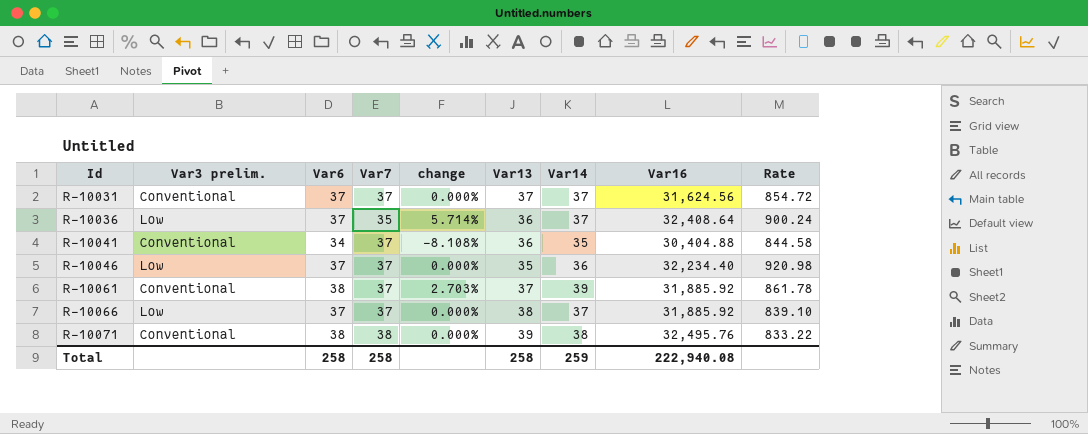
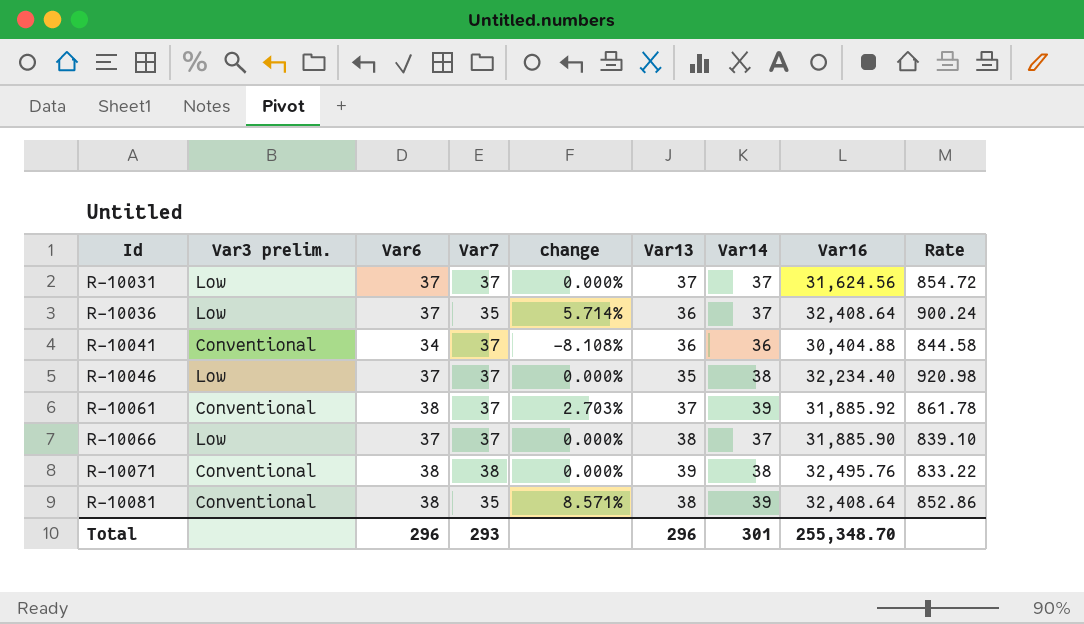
R-10031 | Var3 prelim.: Conventional -> Low
R-10041 | Var14: 35 -> 36
R-10046 | Var14: 36 -> 38
R-10066 | Var16: 31,885.92 -> 31,885.90
row R-10081: none -> Conventional | 38 | 35 | 8.571% | 38 | 39 | 32,408.64 | 852.86
Total | Var6: 258 -> 296
Total | Var7: 258 -> 293
Total | Var13: 258 -> 296
Total | Var14: 259 -> 301
Total | Var16: 222,940.08 -> 255,348.70

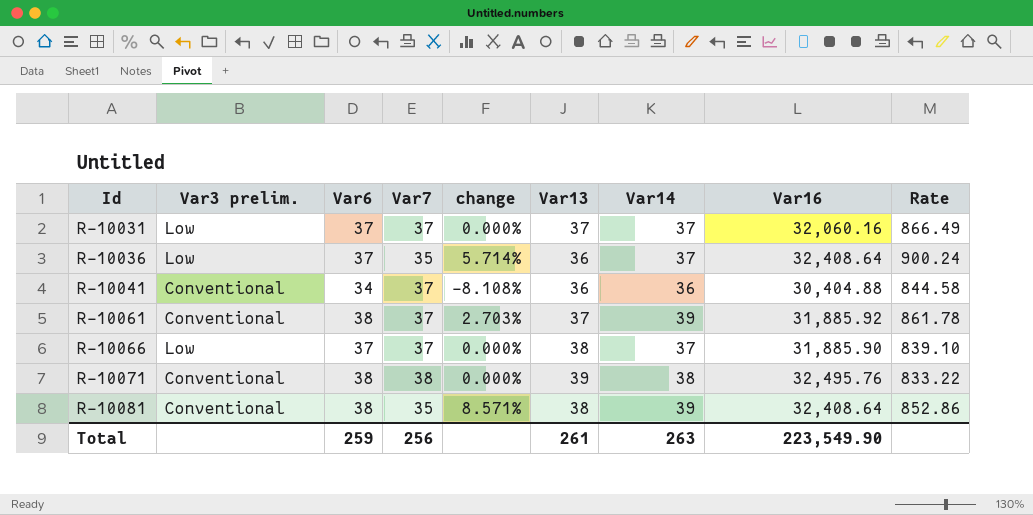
row R-10046: Low | 37 | 37 | 0.000% | 35 | 38 | 32,234.40 | 920.98 -> none
R-10031 | Var16: 31,624.56 -> 32,060.16
R-10031 | Rate: 854.72 -> 866.49
Total | Var6: 296 -> 259
Total | Var7: 293 -> 256
Total | Var13: 296 -> 261
Total | Var14: 301 -> 263
Total | Var16: 255,348.70 -> 223,549.90

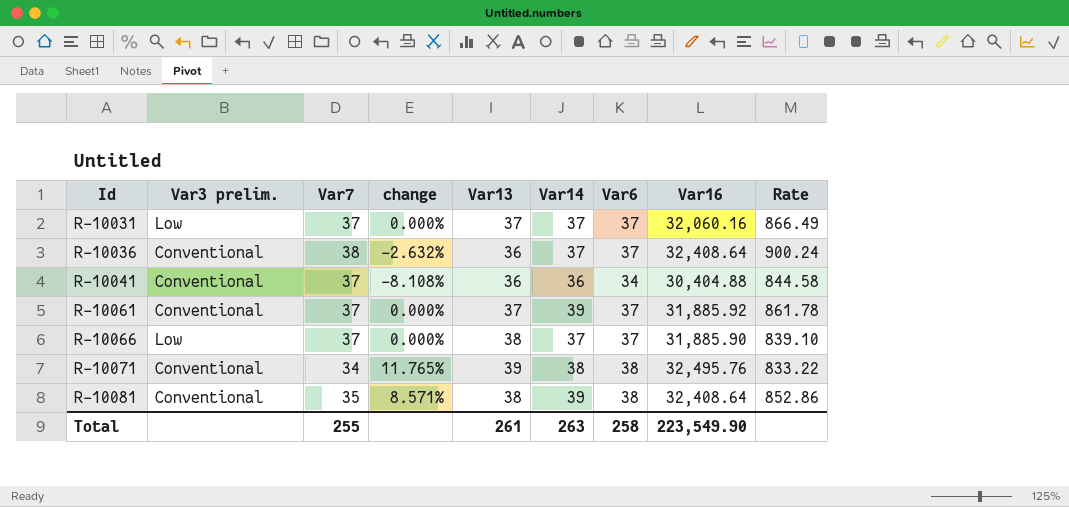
column Var6 | position: 3 -> 7
R-10036 | Var3 prelim.: Low -> Conventional
R-10036 | Var7: 35 -> 38
R-10036 | change: 5.714% -> -2.632%
R-10061 | change: 2.703% -> 0.000%
R-10061 | Var6: 38 -> 37
R-10071 | Var7: 38 -> 34
R-10071 | change: 0.000% -> 11.765%
Total | Var7: 256 -> 255
Total | Var6: 259 -> 258

